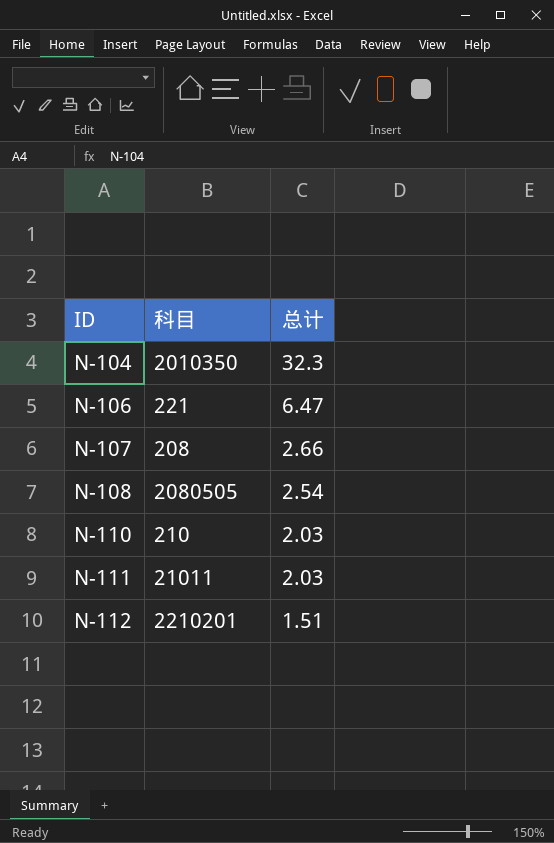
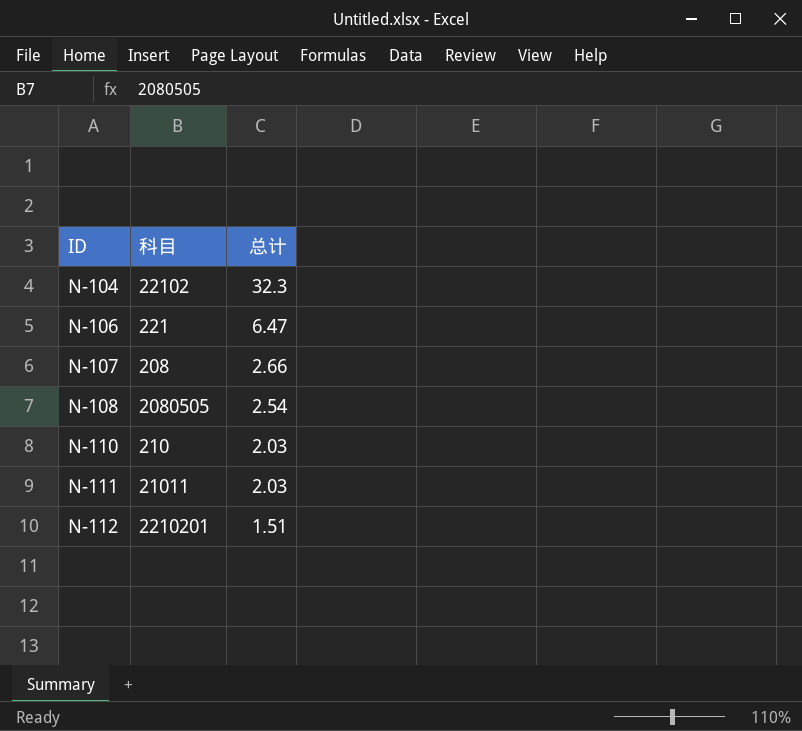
N-104 | 科目: 2010350 -> 22102

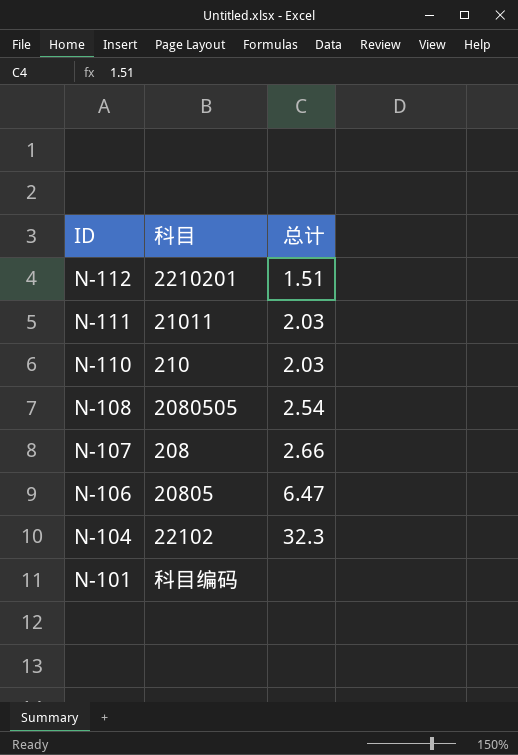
row order: ID ascending -> ID descending
N-106 | 科目: 221 -> 20805
row N-101: none -> 科目编码 | none

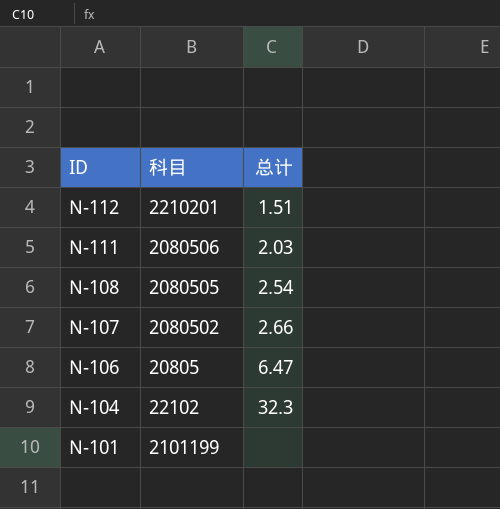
row N-110: 210 | 2.03 -> none
N-111 | 科目: 21011 -> 2080506
N-107 | 科目: 208 -> 2080502
N-101 | 科目: 科目编码 -> 2101199

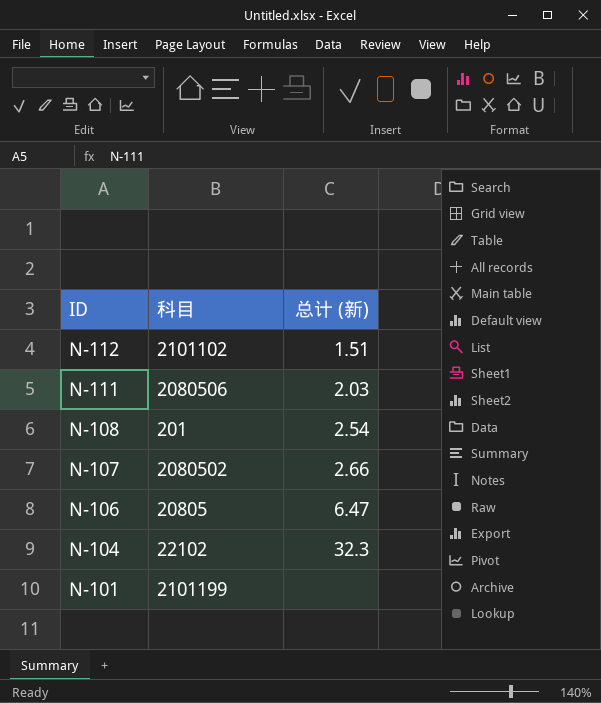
column name: 总计 -> 总计 (新)
N-112 | 科目: 2210201 -> 2101102
N-108 | 科目: 2080505 -> 201

